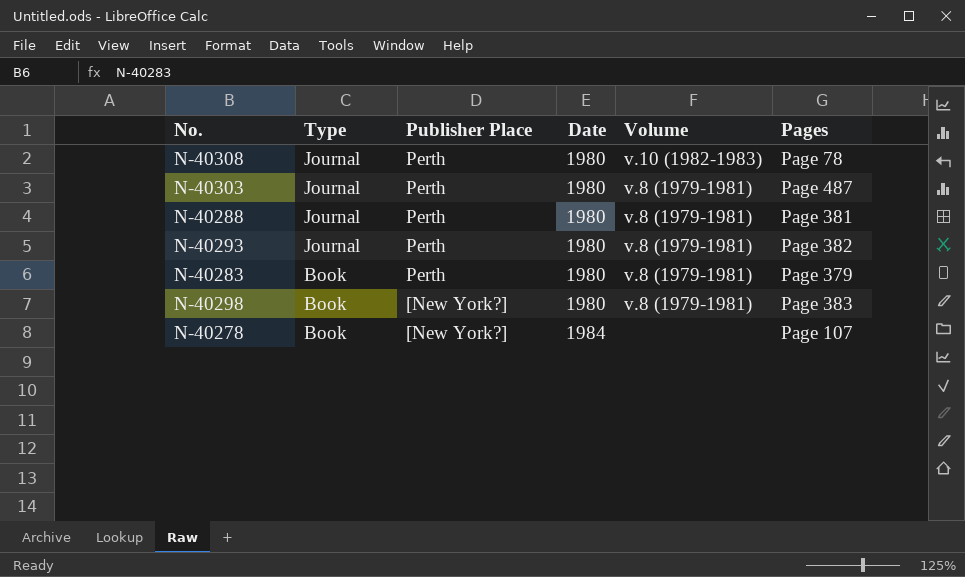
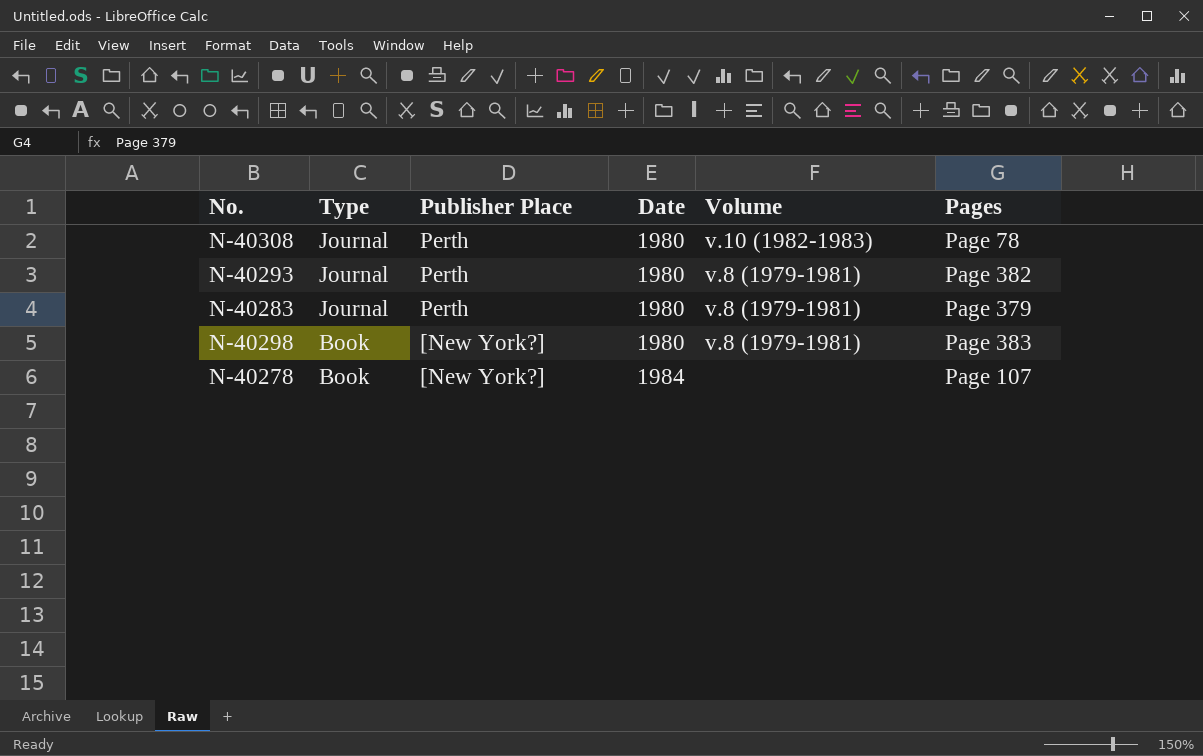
row N-40303: Journal | Perth | 1980 | v.8 (1979-1981) | Page 487 -> none
row N-40288: Journal | Perth | 1980 | v.8 (1979-1981) | Page 381 -> none
N-40283 | Type: Book -> Journal

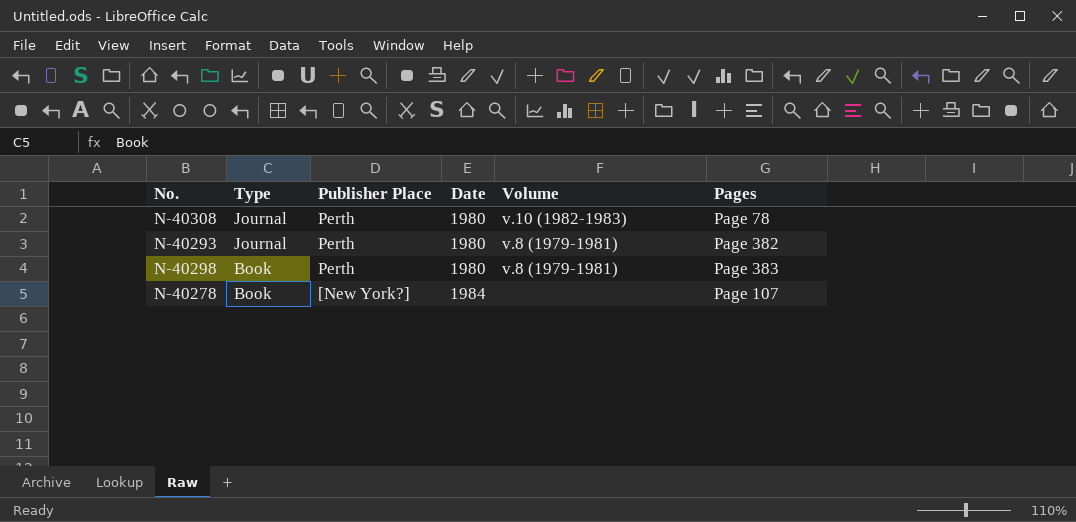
row N-40283: Journal | Perth | 1980 | v.8 (1979-1981) | Page 379 -> none
N-40298 | Publisher Place: [New York?] -> Perth

